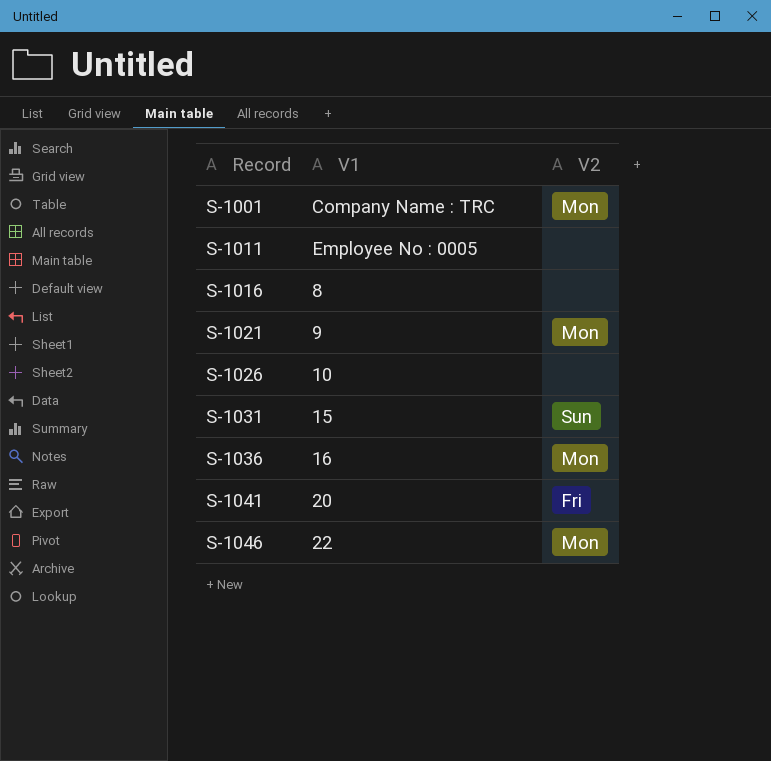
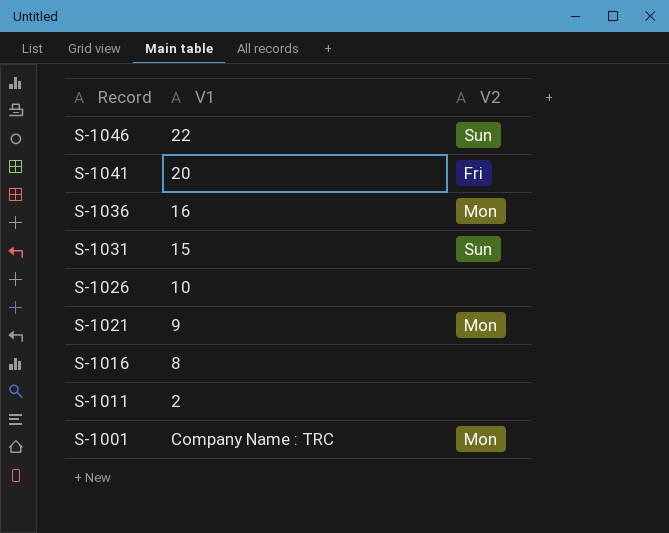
row order: Record ascending -> Record descending
S-1046 | V2: Mon -> Sun
S-1011 | V1: Employee No : 0005 -> 2

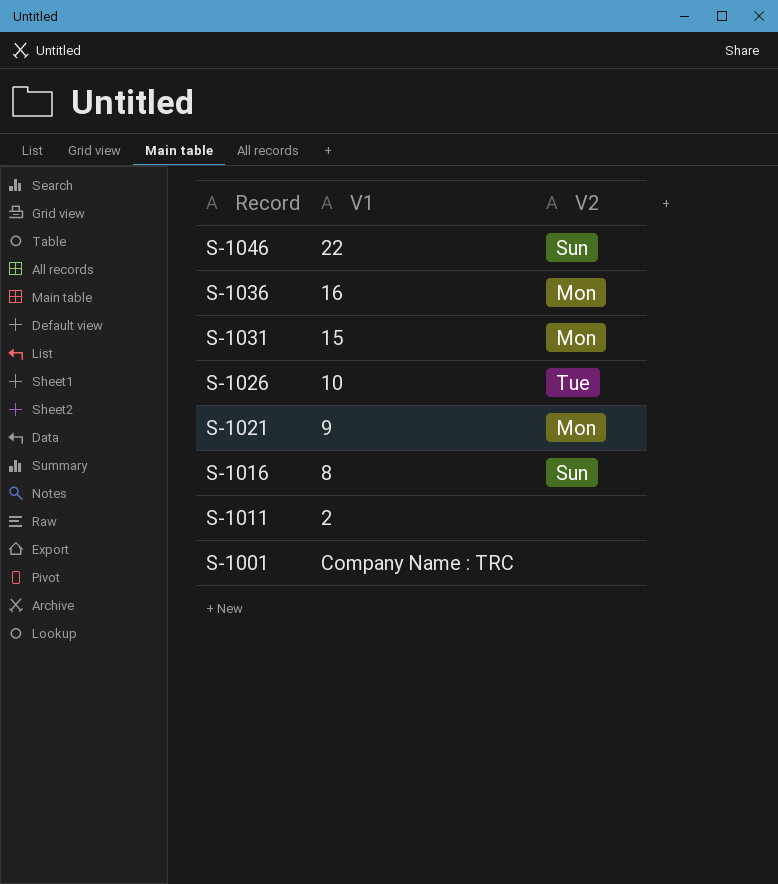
row S-1041: 20 | Fri -> none
S-1031 | V2: Sun -> Mon
S-1026 | V2: none -> Tue
S-1016 | V2: none -> Sun
S-1001 | V2: Mon -> none

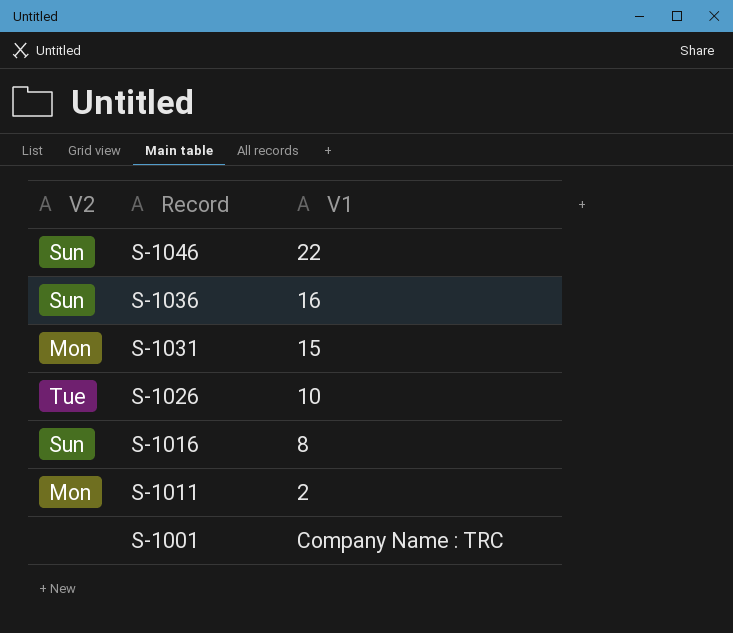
column V2 | position: 3 -> 1
row S-1021: 9 | Mon -> none
S-1036 | V2: Mon -> Sun
S-1011 | V2: none -> Mon

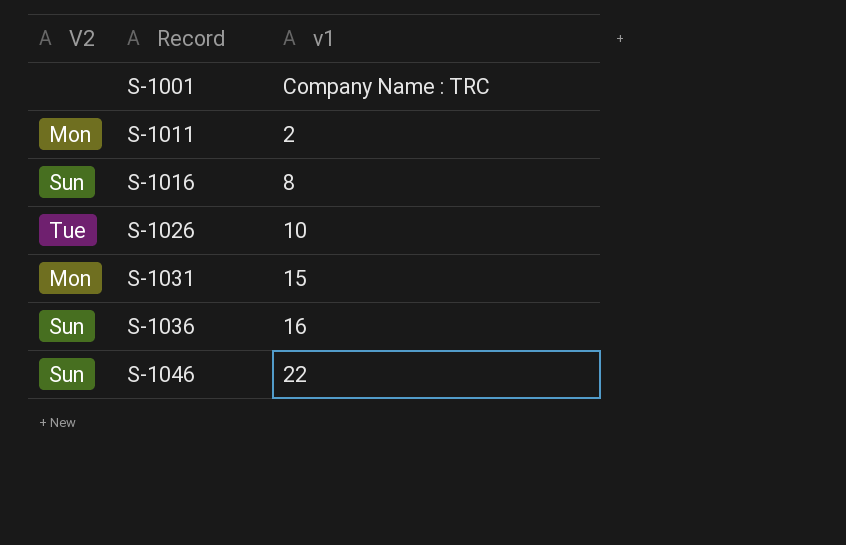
row order: Record descending -> Record ascending
column name: V1 -> v1

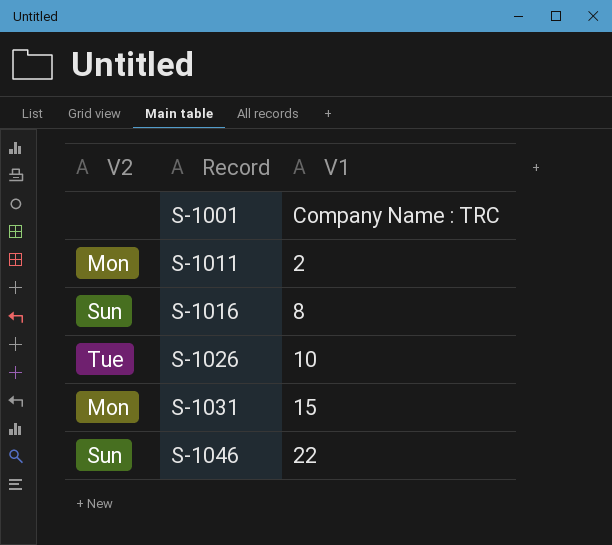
column name: v1 -> V1
row S-1036: Sun | 16 -> none

